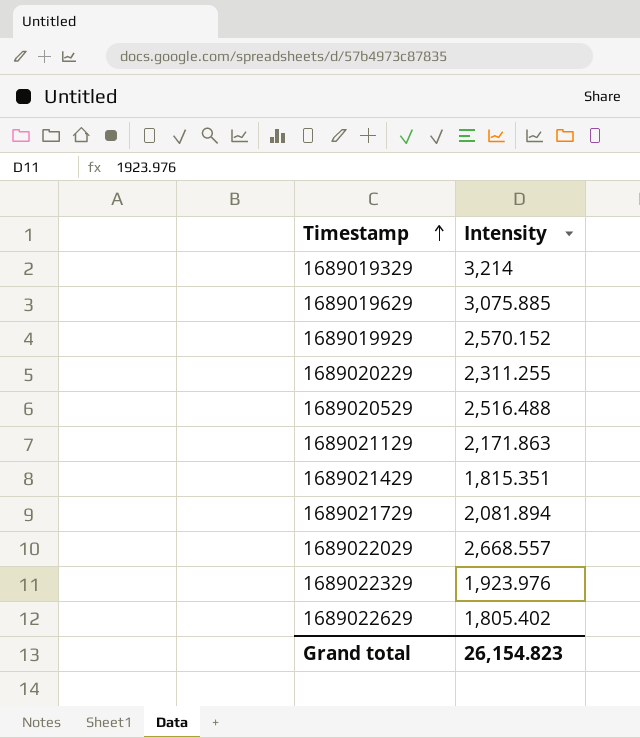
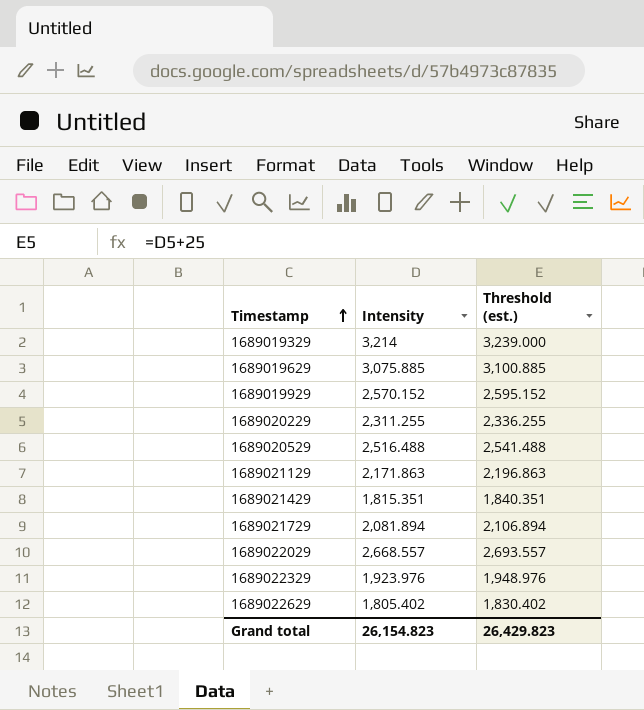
column Threshold (est.) | formula: none -> [Intensity] + 25

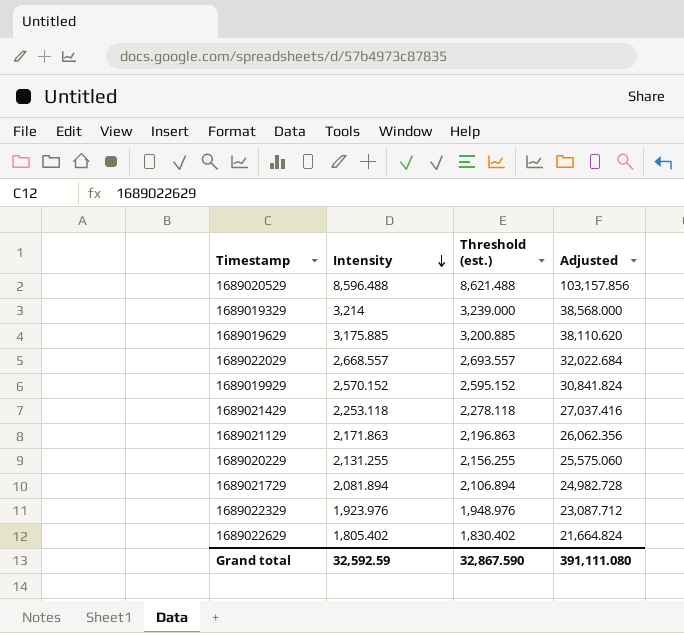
row order: Timestamp ascending -> Intensity descending
column Adjusted | formula: none -> [Intensity] * 12
1689020529 | Intensity: 2,516.488 -> 8,596.488
1689020529 | Threshold (est.): 2,541.488 -> 8,621.488
1689019629 | Intensity: 3,075.885 -> 3,175.885
1689019629 | Threshold (est.): 3,100.885 -> 3,200.885
1689021429 | Intensity: 1,815.351 -> 2,253.118
1689021429 | Threshold (est.): 1,840.351 -> 2,278.118
1689020229 | Intensity: 2,311.255 -> 2,131.255
1689020229 | Threshold (est.): 2,336.255 -> 2,156.255
Grand total | Intensity: 26,154.823 -> 32,592.59
Grand total | Threshold (est.): 26,429.823 -> 32,867.590

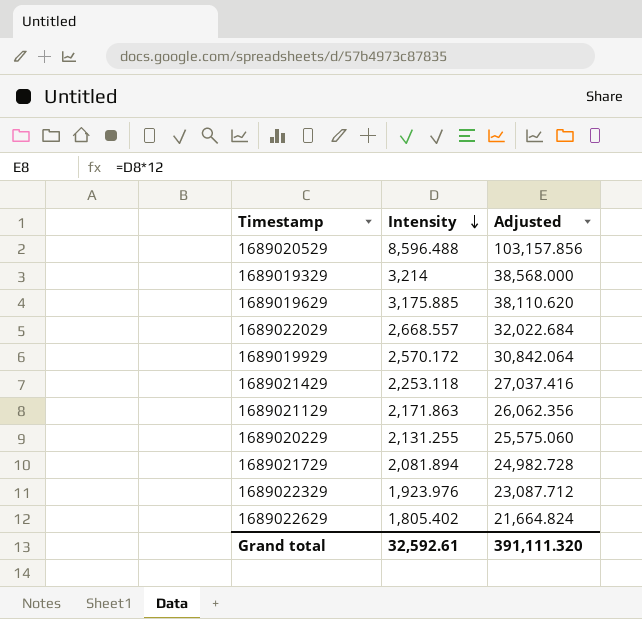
column Threshold (est.) | formula: [Intensity] + 25 -> none
1689019929 | Intensity: 2,570.152 -> 2,570.172
1689019929 | Adjusted: 30,841.824 -> 30,842.064
Grand total | Intensity: 32,592.59 -> 32,592.61
Grand total | Adjusted: 391,111.080 -> 391,111.320

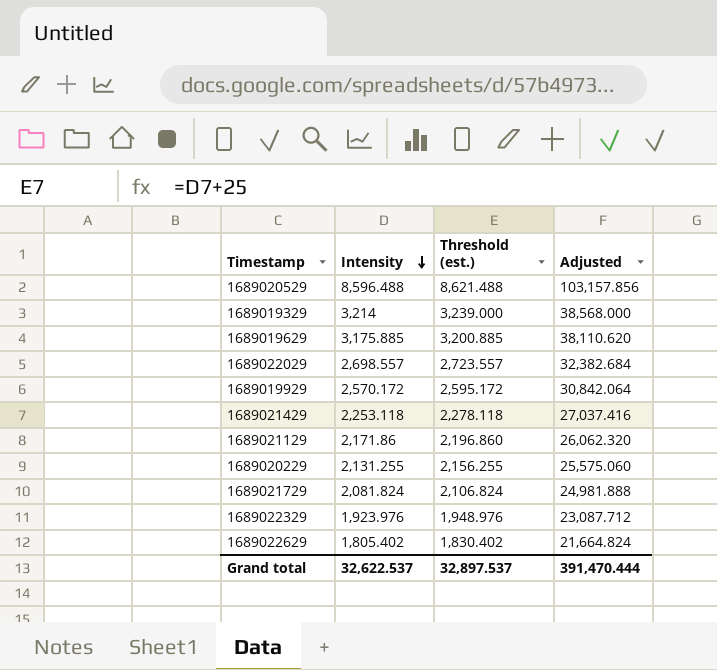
column Threshold (est.) | formula: none -> [Intensity] + 25
1689022029 | Intensity: 2,668.557 -> 2,698.557
1689022029 | Adjusted: 32,022.684 -> 32,382.684
1689021129 | Intensity: 2,171.863 -> 2,171.86
1689021129 | Adjusted: 26,062.356 -> 26,062.320
1689021729 | Intensity: 2,081.894 -> 2,081.824
1689021729 | Adjusted: 24,982.728 -> 24,981.888
Grand total | Intensity: 32,592.61 -> 32,622.537
Grand total | Adjusted: 391,111.320 -> 391,470.444

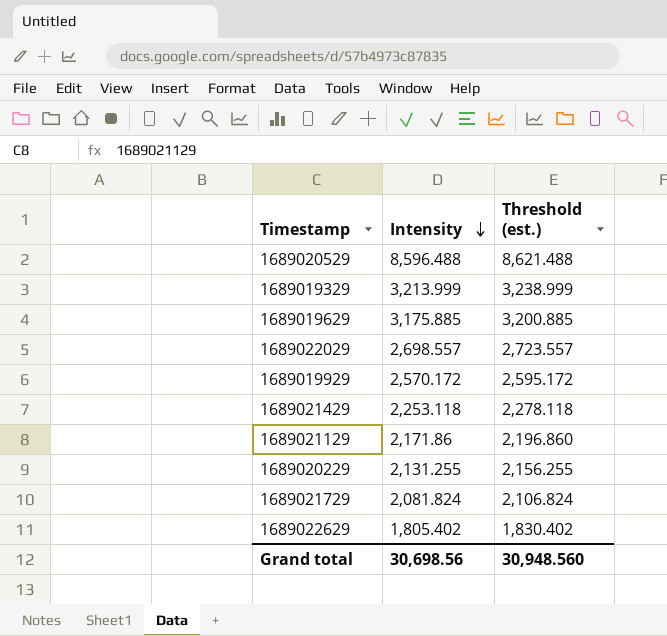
column Adjusted | formula: [Intensity] * 12 -> none
row 1689022329: 1,923.976 | 1,948.976 | 23,087.712 -> none
1689019329 | Intensity: 3,214 -> 3,213.999
1689019329 | Threshold (est.): 3,239.000 -> 3,238.999
Grand total | Intensity: 32,622.537 -> 30,698.56
Grand total | Threshold (est.): 32,897.537 -> 30,948.560

